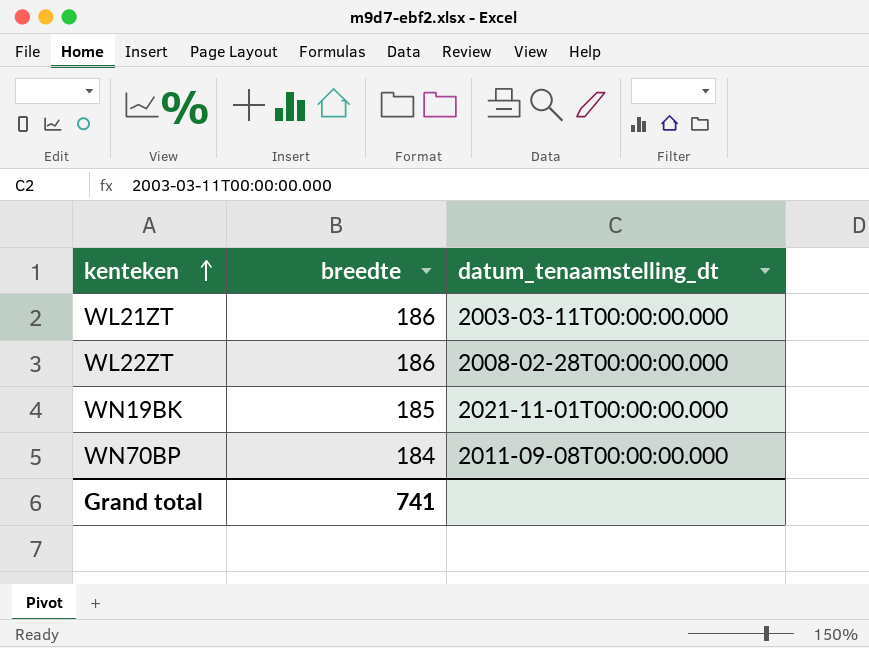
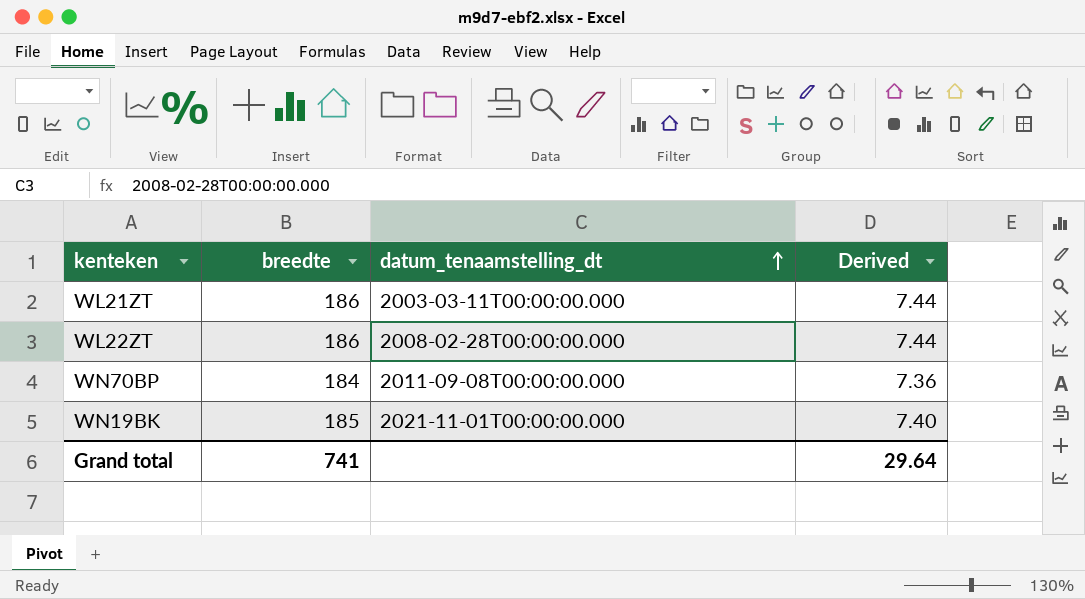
row order: kenteken ascending -> datum_tenaamstelling_dt ascending
column Derived | formula: none -> [breedte] * 0.04

